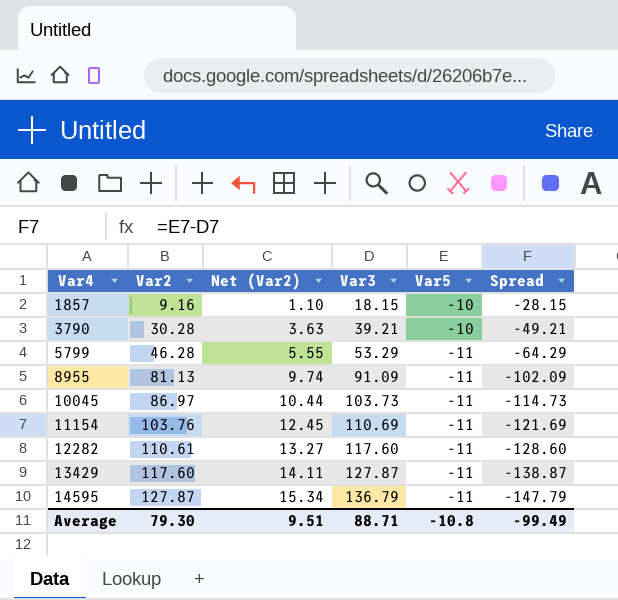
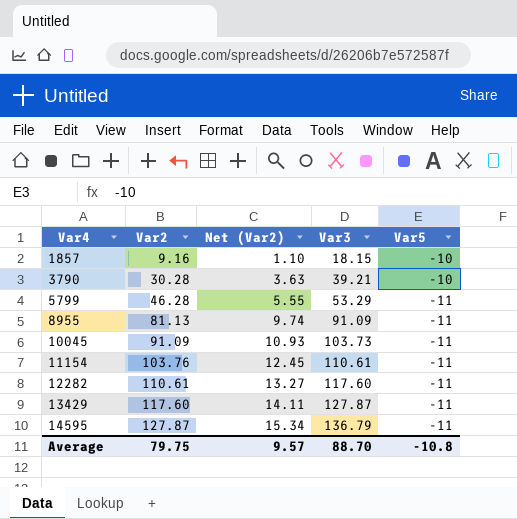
column Spread | formula: [Var5] - [Var3] -> none
10045 | Var2: 86.97 -> 91.09
10045 | Net (Var2): 10.44 -> 10.93
11154 | Var3: 110.69 -> 110.61
Average | Var2: 79.30 -> 79.75
Average | Net (Var2): 9.51 -> 9.57
Average | Var3: 88.71 -> 88.70

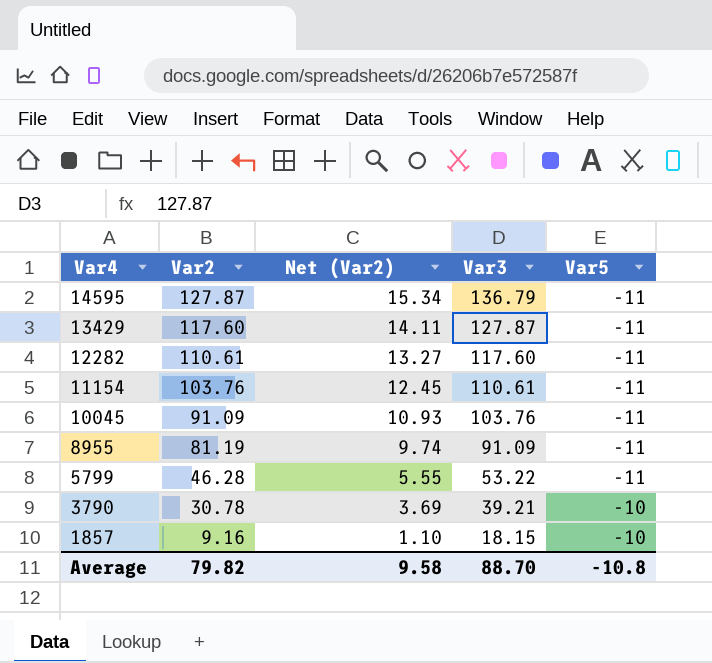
row order: Var4 ascending -> Var4 descending
10045 | Var3: 103.73 -> 103.76
8955 | Var2: 81.13 -> 81.19
5799 | Var3: 53.29 -> 53.22
3790 | Var2: 30.28 -> 30.78
3790 | Net (Var2): 3.63 -> 3.69
Average | Var2: 79.75 -> 79.82
Average | Net (Var2): 9.57 -> 9.58

